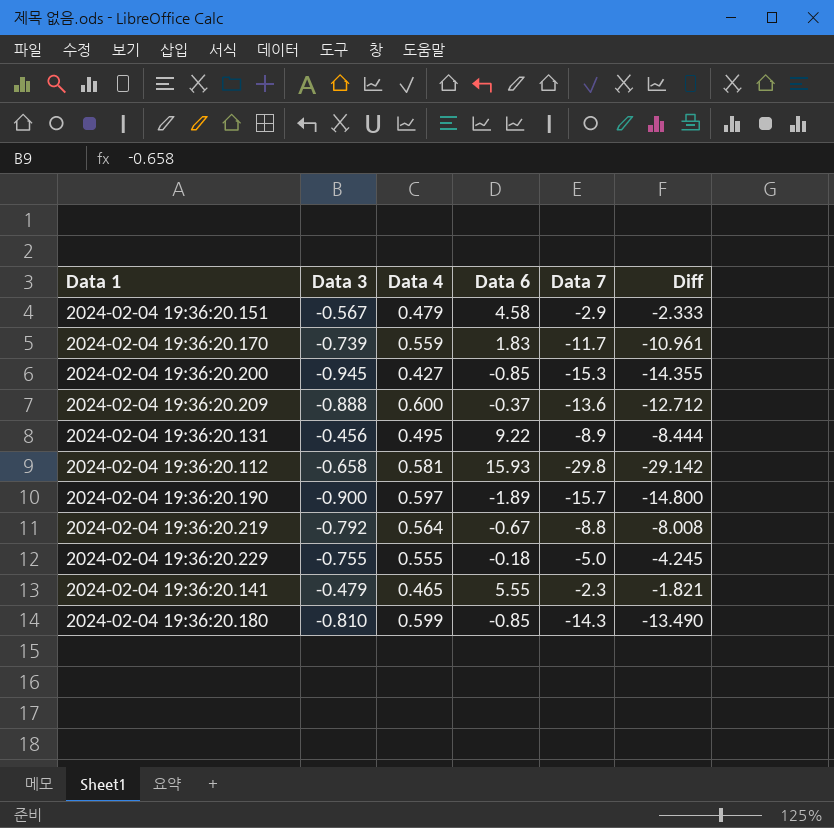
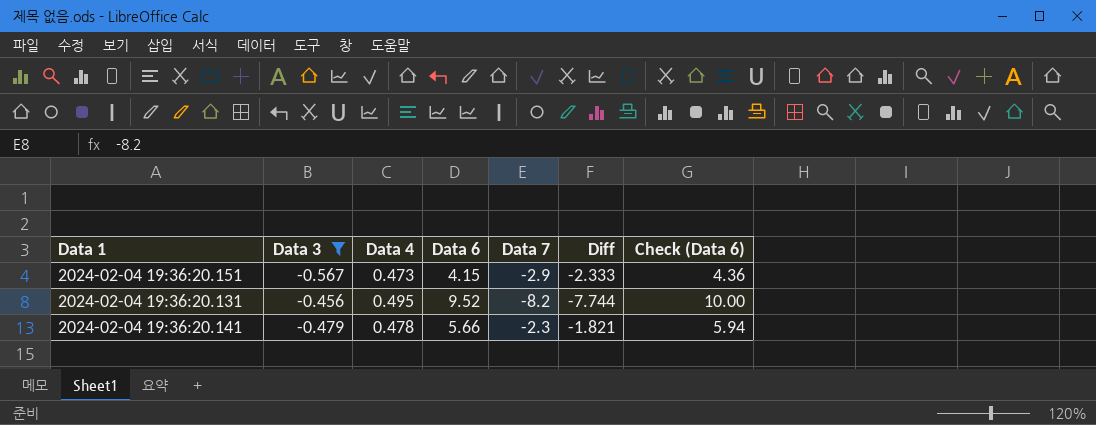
filter: none -> Data 3 >= -0.567
column Check (Data 6) | formula: none -> [Data 6] * 1.05
2024-02-04 19:36:20.151 | Data 4: 0.479 -> 0.473
2024-02-04 19:36:20.151 | Data 6: 4.58 -> 4.15
2024-02-04 19:36:20.131 | Data 6: 9.22 -> 9.52
2024-02-04 19:36:20.131 | Data 7: -8.9 -> -8.2
2024-02-04 19:36:20.131 | Diff: -8.444 -> -7.744
2024-02-04 19:36:20.141 | Data 4: 0.465 -> 0.478
2024-02-04 19:36:20.141 | Data 6: 5.55 -> 5.66

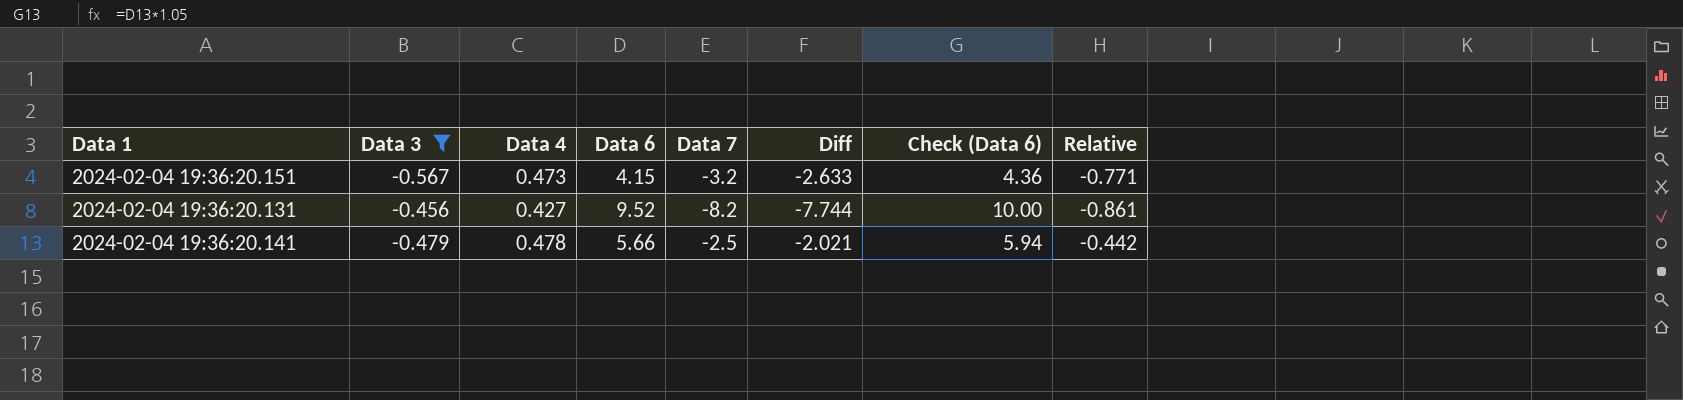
column Relative | formula: none -> [Data 7] / [Data 6]
2024-02-04 19:36:20.151 | Data 7: -2.9 -> -3.2
2024-02-04 19:36:20.151 | Diff: -2.333 -> -2.633
2024-02-04 19:36:20.131 | Data 4: 0.495 -> 0.427
2024-02-04 19:36:20.141 | Data 7: -2.3 -> -2.5
2024-02-04 19:36:20.141 | Diff: -1.821 -> -2.021

